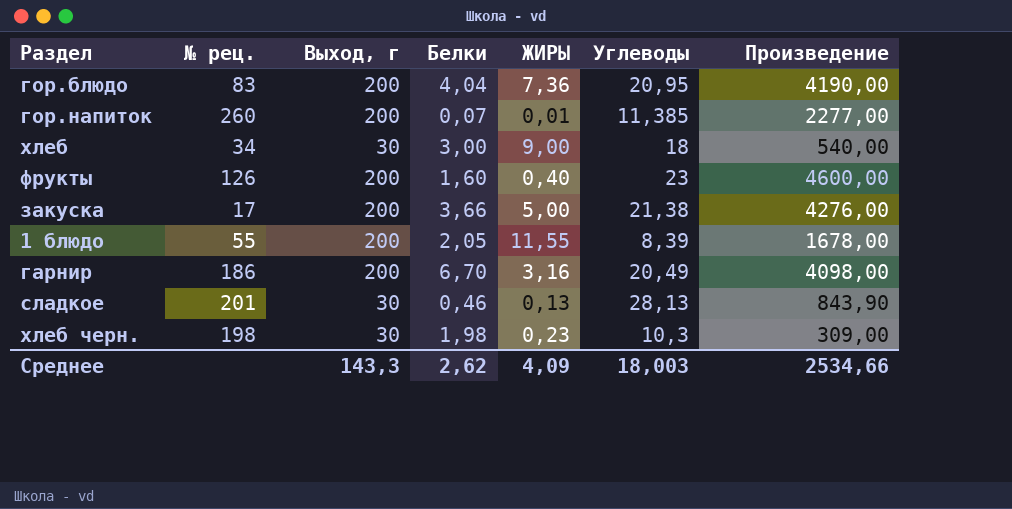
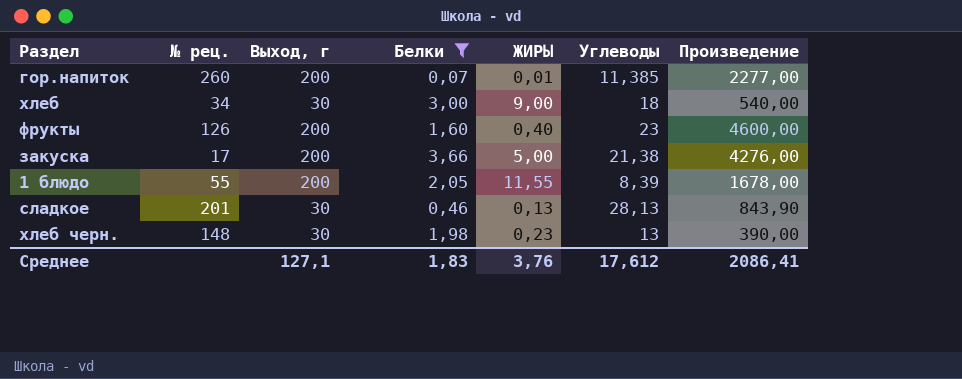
filter: none -> Белки <= 3,66
хлеб черн. | № рец.: 198 -> 148
хлеб черн. | Углеводы: 10,3 -> 13
хлеб черн. | Произведение: 309,00 -> 390,00
Среднее | Выход, г: 143,3 -> 127,1
Среднее | Белки: 2,62 -> 1,83
Среднее | ЖИРЫ: 4,09 -> 3,76
Среднее | Углеводы: 18,003 -> 17,612
Среднее | Произведение: 2534,66 -> 2086,41

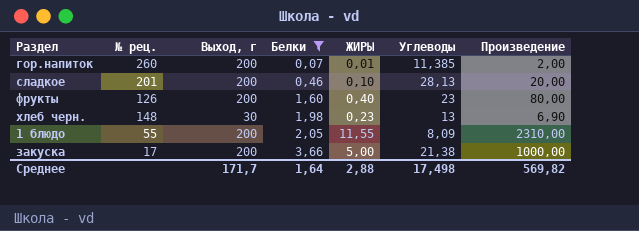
row order: none -> Белки ascending
column Произведение | formula: [Выход, г] * [Углеводы] -> [Выход, г] * [ЖИРЫ]
row хлеб: 34 | 30 | 3,00 | 9,00 | 18 | 540,00 -> none
сладкое | Выход, г: 30 -> 200
сладкое | ЖИРЫ: 0,13 -> 0,10
1 блюдо | Углеводы: 8,39 -> 8,09
Среднее | Выход, г: 127,1 -> 171,7
Среднее | Белки: 1,83 -> 1,64
Среднее | ЖИРЫ: 3,76 -> 2,88
Среднее | Углеводы: 17,612 -> 17,498
Среднее | Произведение: 2086,41 -> 569,82

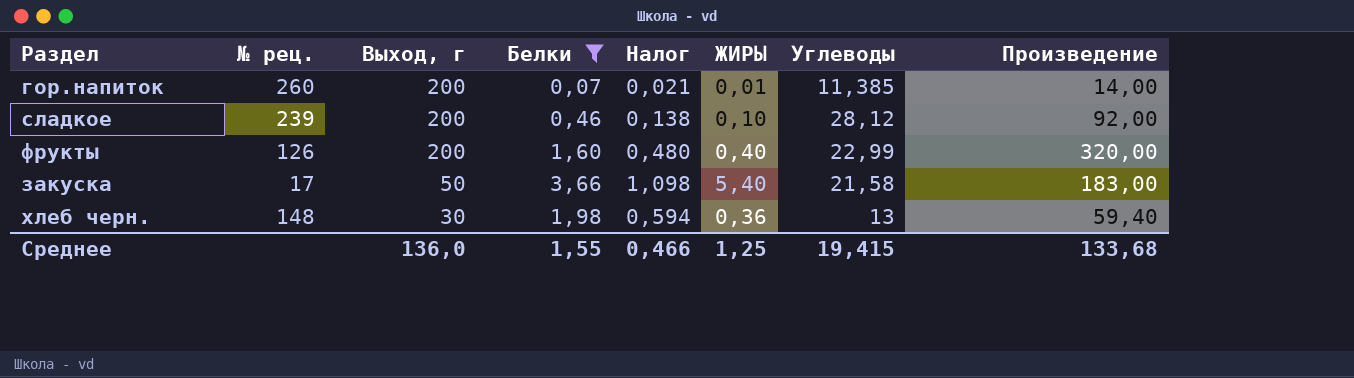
row order: Белки ascending -> Выход, г descending
column Налог | formula: none -> [Белки] * 0,3
column Произведение | formula: [Выход, г] * [ЖИРЫ] -> [Выход, г] * [Белки]
row 1 блюдо: 55 | 200 | 2,05 | 11,55 | 8,09 | 2310,00 -> none
сладкое | № рец.: 201 -> 239
сладкое | Углеводы: 28,13 -> 28,12
фрукты | Углеводы: 23 -> 22,99
закуска | Выход, г: 200 -> 50
закуска | ЖИРЫ: 5,00 -> 5,40
закуска | Углеводы: 21,38 -> 21,58
хлеб черн. | ЖИРЫ: 0,23 -> 0,36
Среднее | Выход, г: 171,7 -> 136,0
Среднее | Белки: 1,64 -> 1,55
Среднее | ЖИРЫ: 2,88 -> 1,25
Среднее | Углеводы: 17,498 -> 19,415
Среднее | Произведение: 569,82 -> 133,68

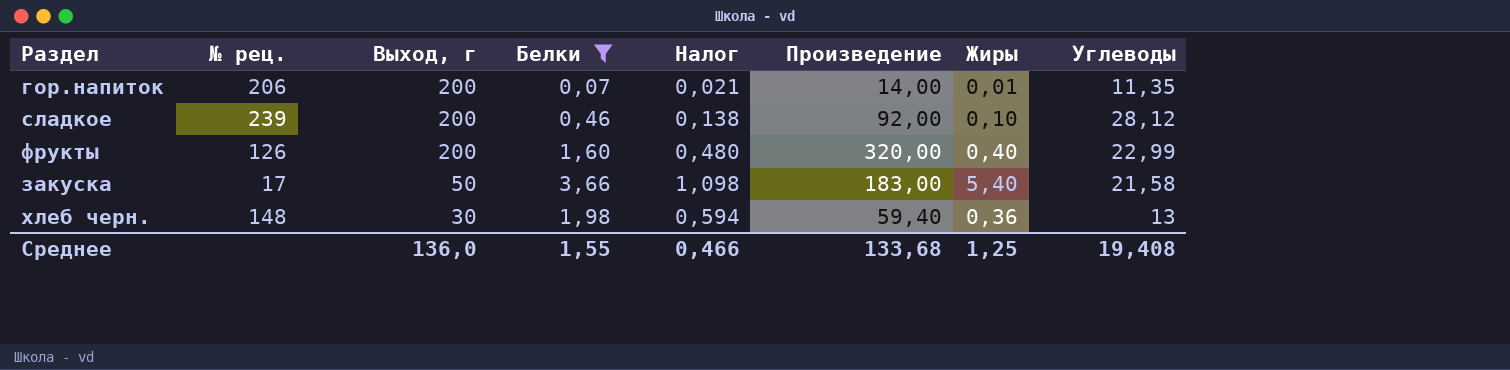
column Произведение | position: 8 -> 6
column name: ЖИРЫ -> Жиры
гор.напиток | № рец.: 260 -> 206
гор.напиток | Углеводы: 11,385 -> 11,35
Среднее | Углеводы: 19,415 -> 19,408

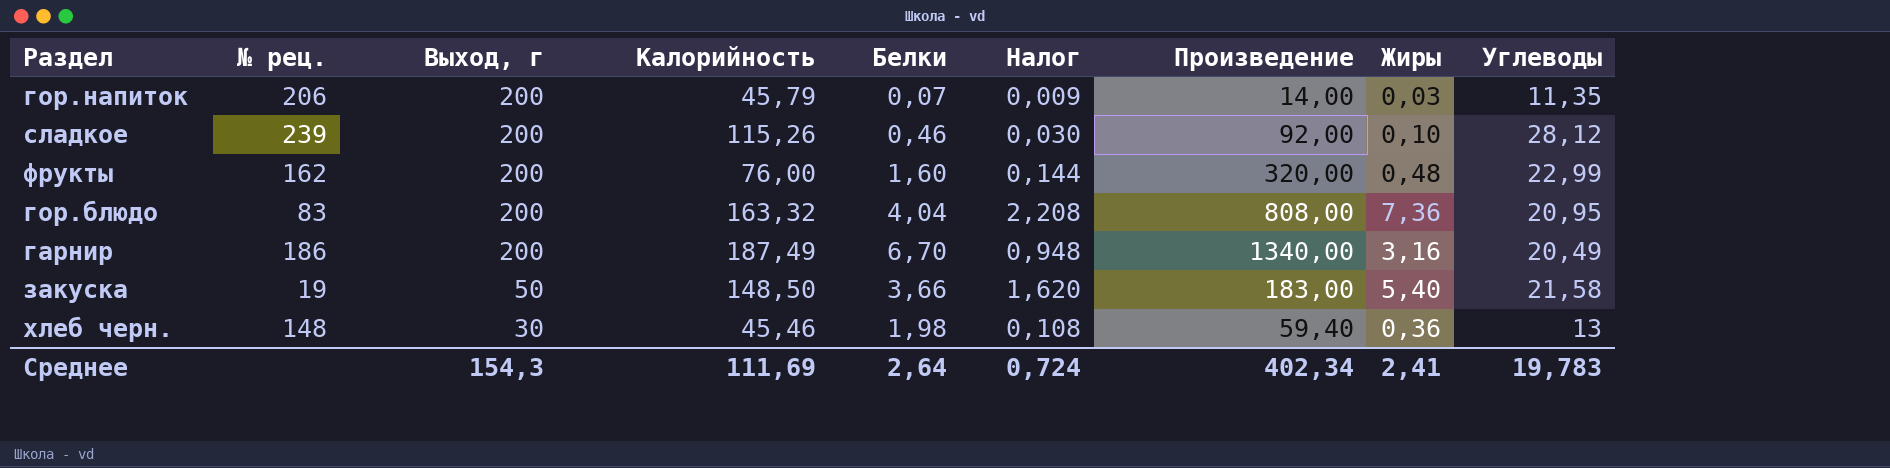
filter: Белки <= 3,66 -> none
column Калорийность | position: none -> 4
column Налог | formula: [Белки] * 0,3 -> [Жиры] * 0,3
гор.напиток | Жиры: 0,01 -> 0,03
фрукты | № рец.: 126 -> 162
фрукты | Жиры: 0,40 -> 0,48
закуска | № рец.: 17 -> 19
Среднее | Выход, г: 136,0 -> 154,3
Среднее | Белки: 1,55 -> 2,64
Среднее | Налог: 0,466 -> 0,724
Среднее | Произведение: 133,68 -> 402,34
Среднее | Жиры: 1,25 -> 2,41
Среднее | Углеводы: 19,408 -> 19,783

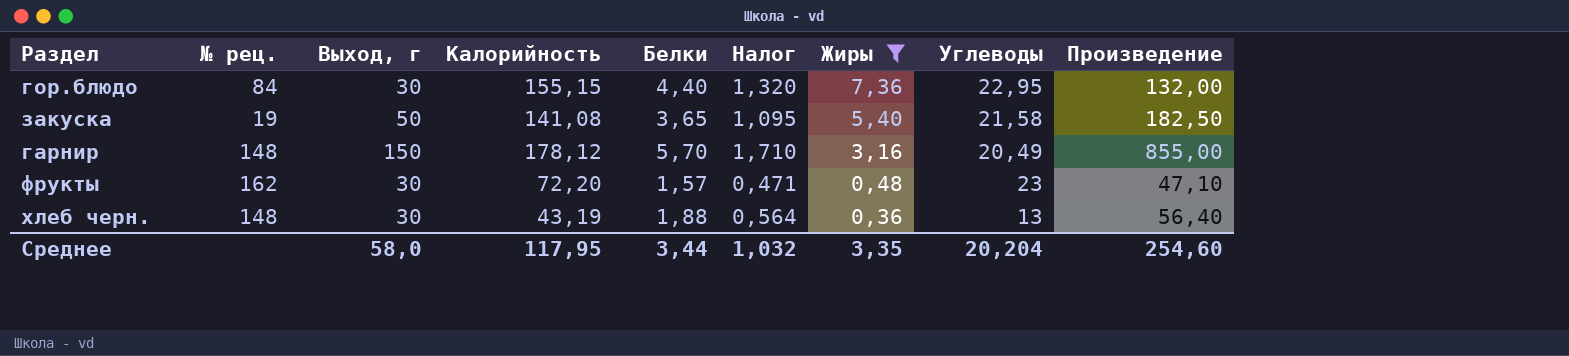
filter: none -> Жиры >= 0,36
row order: Выход, г descending -> Жиры descending
column Налог | formula: [Жиры] * 0,3 -> [Белки] * 0,3
column Произведение | position: 7 -> 9
гор.блюдо | № рец.: 83 -> 84
гор.блюдо | Выход, г: 200 -> 30
гор.блюдо | Калорийность: 163,32 -> 155,15
гор.блюдо | Белки: 4,04 -> 4,40
гор.блюдо | Углеводы: 20,95 -> 22,95
гор.блюдо | Произведение: 808,00 -> 132,00
закуска | Калорийность: 148,50 -> 141,08
закуска | Белки: 3,66 -> 3,65
закуска | Произведение: 183,00 -> 182,50
гарнир | № рец.: 186 -> 148
гарнир | Выход, г: 200 -> 150
гарнир | Калорийность: 187,49 -> 178,12
гарнир | Белки: 6,70 -> 5,70
гарнир | Произведение: 1340,00 -> 855,00
фрукты | Выход, г: 200 -> 30
фрукты | Калорийность: 76,00 -> 72,20
фрукты | Белки: 1,60 -> 1,57
фрукты | Углеводы: 22,99 -> 23
фрукты | Произведение: 320,00 -> 47,10
хлеб черн. | Калорийность: 45,46 -> 43,19
хлеб черн. | Белки: 1,98 -> 1,88
хлеб черн. | Произведение: 59,40 -> 56,40
Среднее | Выход, г: 154,3 -> 58,0
Среднее | Калорийность: 111,69 -> 117,95
Среднее | Белки: 2,64 -> 3,44
Среднее | Налог: 0,724 -> 1,032
Среднее | Жиры: 2,41 -> 3,35
Среднее | Углеводы: 19,783 -> 20,204
Среднее | Произведение: 402,34 -> 254,60

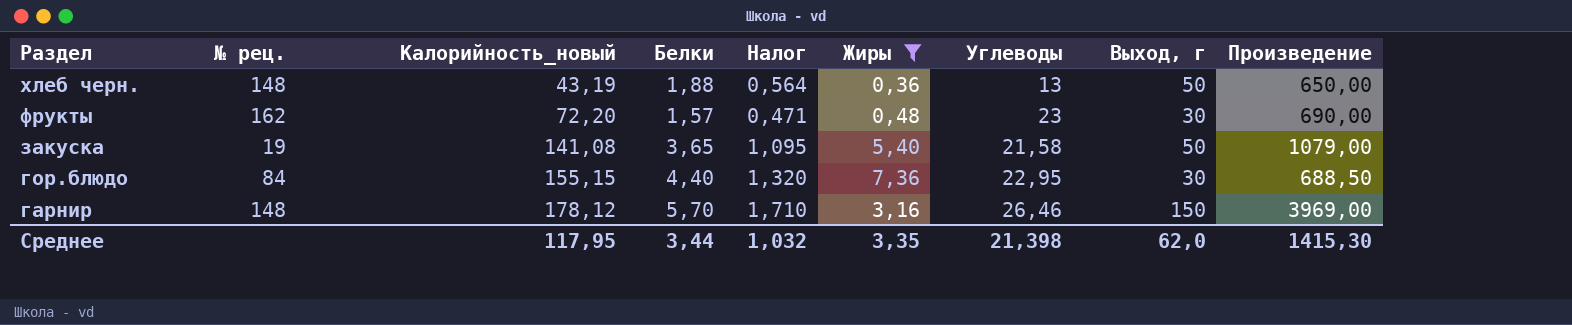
row order: Жиры descending -> Раздел descending
column name: Калорийность -> Калорийность_новый
column Выход, г | position: 3 -> 8
column Произведение | formula: [Выход, г] * [Белки] -> [Углеводы] * [Выход, г]
хлеб черн. | Выход, г: 30 -> 50
гарнир | Углеводы: 20,49 -> 26,46
Среднее | Углеводы: 20,204 -> 21,398
Среднее | Выход, г: 58,0 -> 62,0
Среднее | Произведение: 254,60 -> 1415,30

